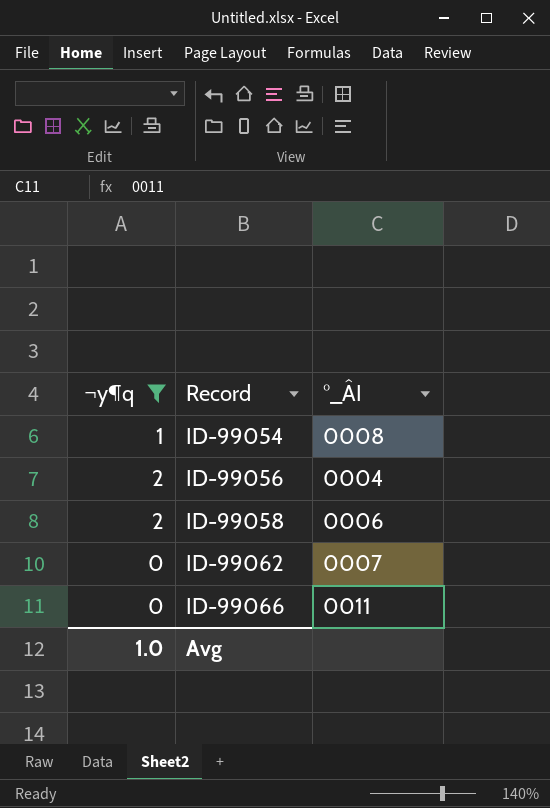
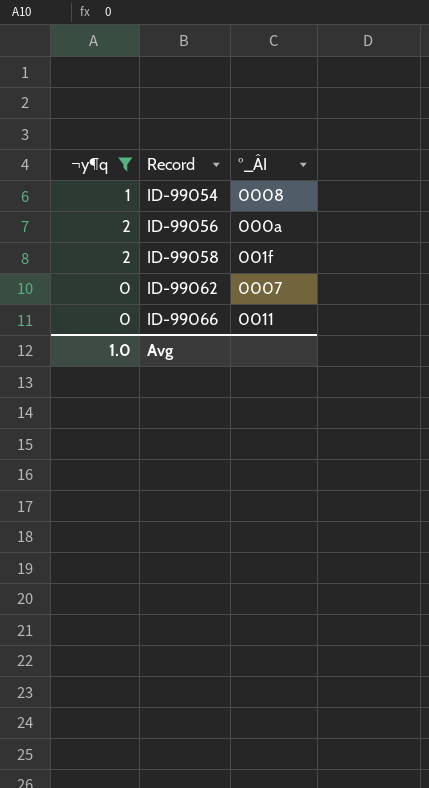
ID-99056 | °_ÂI: 0004 -> 000a
ID-99058 | °_ÂI: 0006 -> 001f

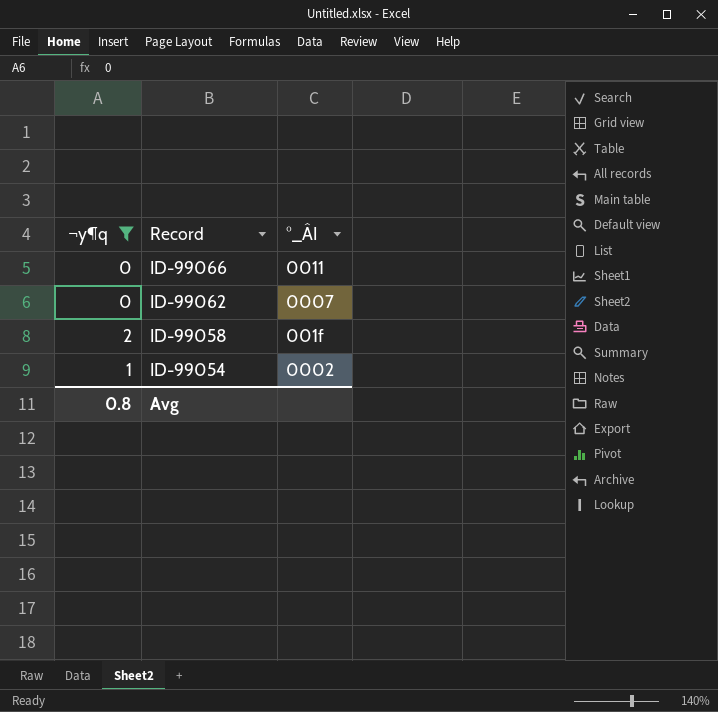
row order: Record ascending -> Record descending
row ID-99056: 2 | 000a -> none
ID-99054 | °_ÂI: 0008 -> 0002
Avg | ¬y¶q: 1.0 -> 0.8

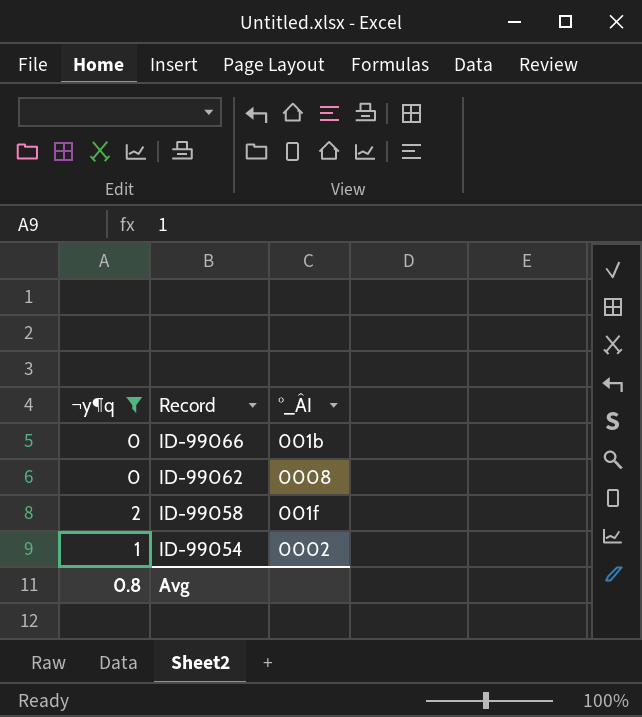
ID-99066 | °_ÂI: 0011 -> 001b
ID-99062 | °_ÂI: 0007 -> 0008

